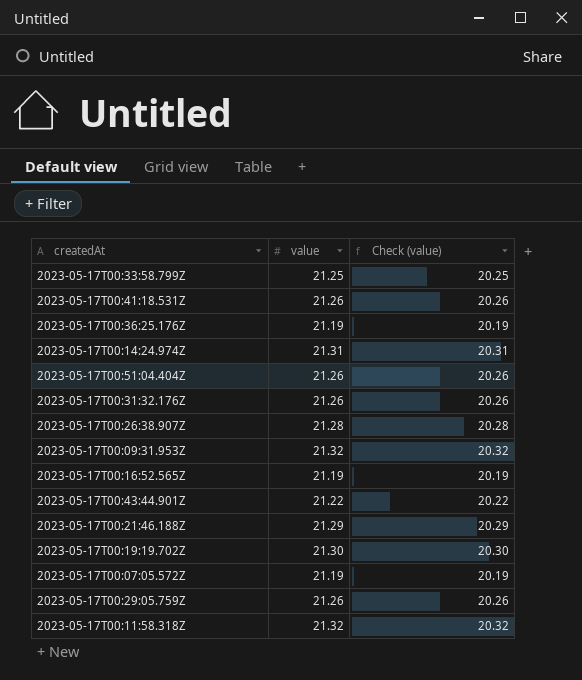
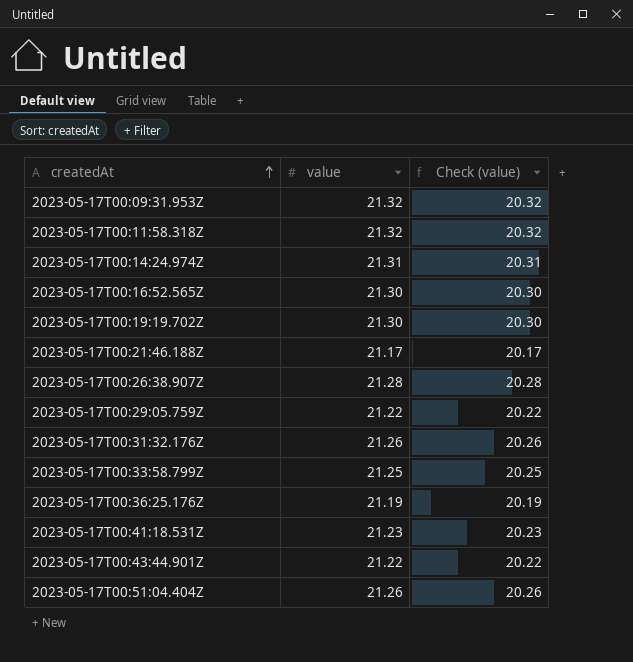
row order: none -> createdAt ascending
row 2023-05-17T00:07:05.572Z: 21.19 | 20.19 -> none
2023-05-17T00:16:52.565Z | value: 21.19 -> 21.30
2023-05-17T00:16:52.565Z | Check (value): 20.19 -> 20.30
2023-05-17T00:21:46.188Z | value: 21.29 -> 21.17
2023-05-17T00:21:46.188Z | Check (value): 20.29 -> 20.17
2023-05-17T00:29:05.759Z | value: 21.26 -> 21.22
2023-05-17T00:29:05.759Z | Check (value): 20.26 -> 20.22
2023-05-17T00:41:18.531Z | value: 21.26 -> 21.23
2023-05-17T00:41:18.531Z | Check (value): 20.26 -> 20.23

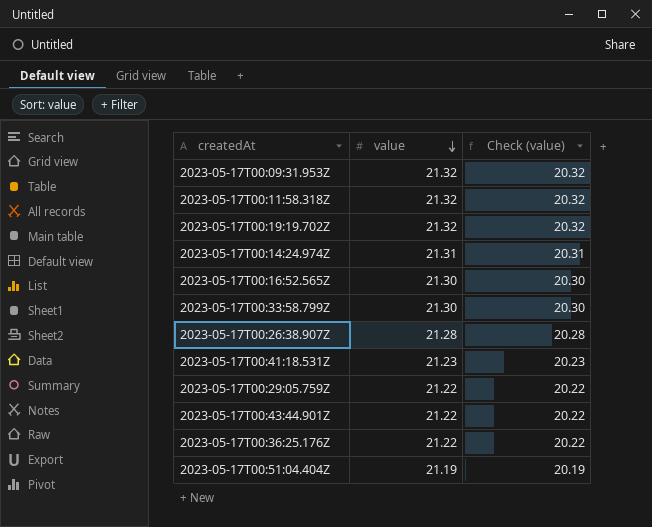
row order: createdAt ascending -> value descending
row 2023-05-17T00:21:46.188Z: 21.17 | 20.17 -> none
row 2023-05-17T00:31:32.176Z: 21.26 | 20.26 -> none
2023-05-17T00:19:19.702Z | value: 21.30 -> 21.32
2023-05-17T00:19:19.702Z | Check (value): 20.30 -> 20.32
2023-05-17T00:33:58.799Z | value: 21.25 -> 21.30
2023-05-17T00:33:58.799Z | Check (value): 20.25 -> 20.30
2023-05-17T00:36:25.176Z | value: 21.19 -> 21.22
2023-05-17T00:36:25.176Z | Check (value): 20.19 -> 20.22
2023-05-17T00:51:04.404Z | value: 21.26 -> 21.19
2023-05-17T00:51:04.404Z | Check (value): 20.26 -> 20.19

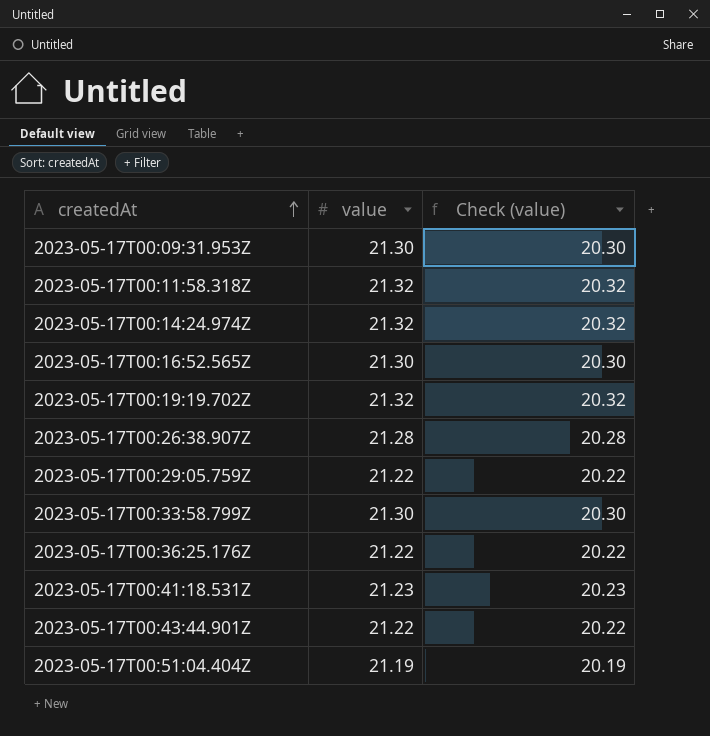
row order: value descending -> createdAt ascending
2023-05-17T00:09:31.953Z | value: 21.32 -> 21.30
2023-05-17T00:09:31.953Z | Check (value): 20.32 -> 20.30
2023-05-17T00:14:24.974Z | value: 21.31 -> 21.32
2023-05-17T00:14:24.974Z | Check (value): 20.31 -> 20.32

